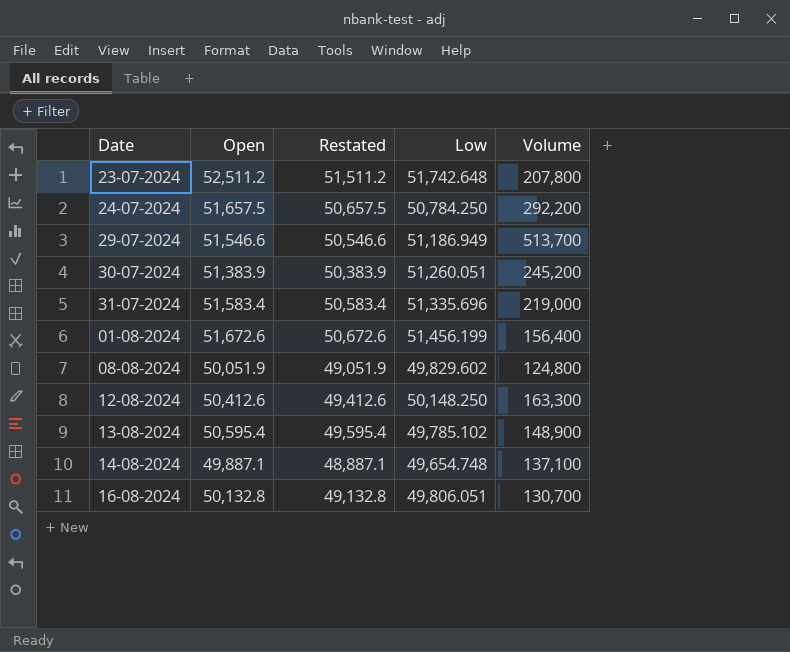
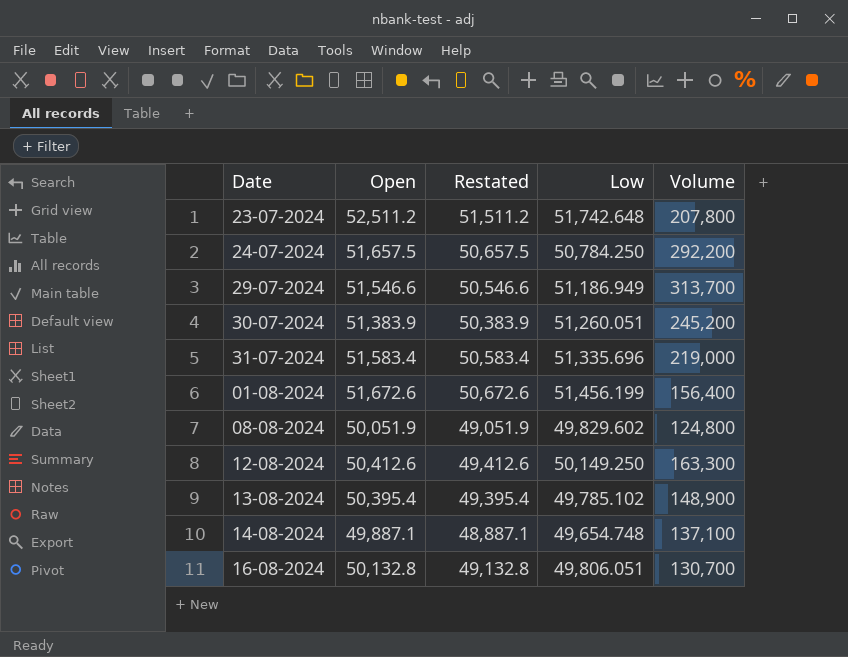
29-07-2024 | Volume: 513,700 -> 313,700
12-08-2024 | Low: 50,148.250 -> 50,149.250
13-08-2024 | Open: 50,595.4 -> 50,395.4
13-08-2024 | Restated: 49,595.4 -> 49,395.4

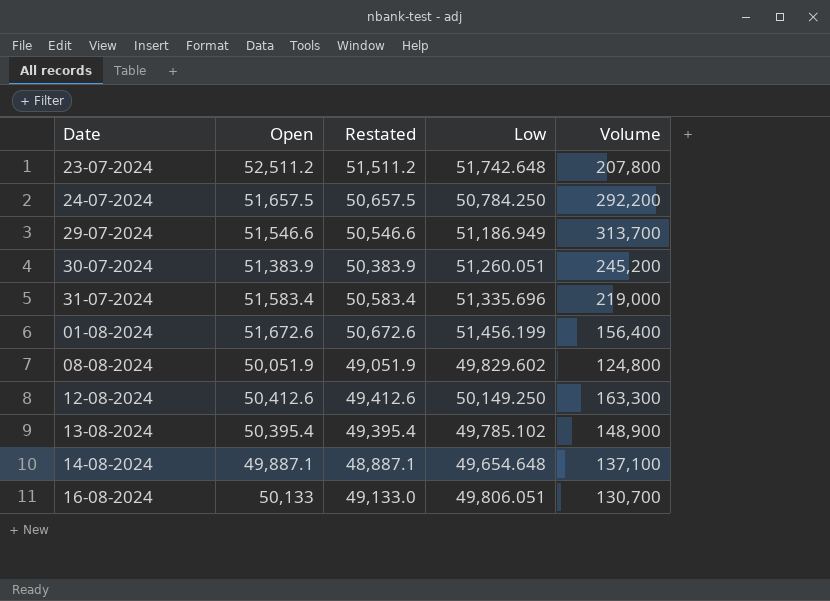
14-08-2024 | Low: 49,654.748 -> 49,654.648
16-08-2024 | Open: 50,132.8 -> 50,133
16-08-2024 | Restated: 49,132.8 -> 49,133.0

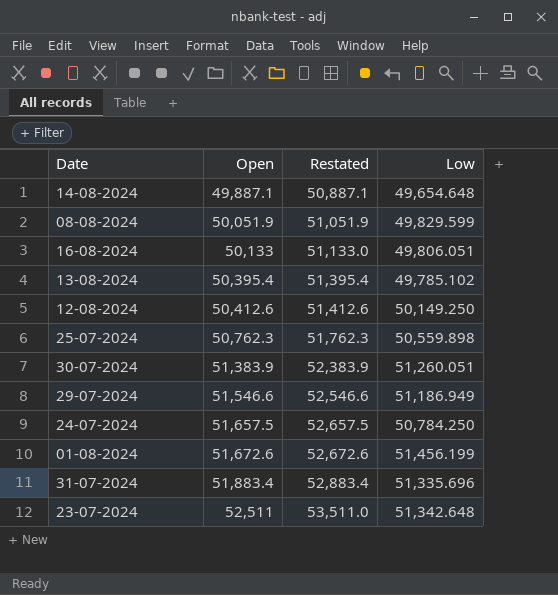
row order: Date ascending -> Open ascending
column Volume | position: 5 -> none
column Restated | formula: [Open] - 1000 -> [Open] + 1000
08-08-2024 | Low: 49,829.602 -> 49,829.599
row 25-07-2024: none -> 50,762.3 | 51,762.3 | 50,559.898
31-07-2024 | Open: 51,583.4 -> 51,883.4
23-07-2024 | Open: 52,511.2 -> 52,511
23-07-2024 | Low: 51,742.648 -> 51,342.648

